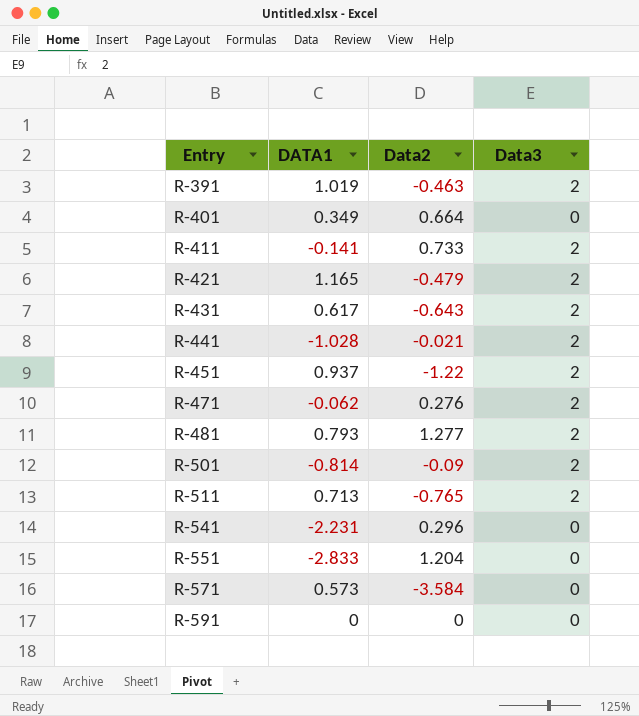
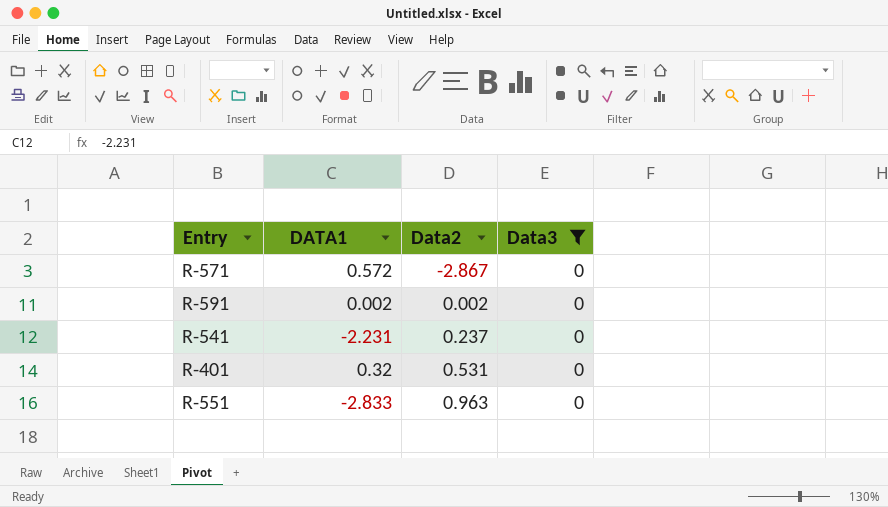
filter: none -> Data3 = 0
row order: Entry ascending -> Data2 ascending
R-571 | DATA1: 0.573 -> 0.572
R-571 | Data2: -3.584 -> -2.867
R-591 | DATA1: 0 -> 0.002
R-591 | Data2: 0 -> 0.002
R-541 | Data2: 0.296 -> 0.237
R-401 | DATA1: 0.349 -> 0.32
R-401 | Data2: 0.664 -> 0.531
R-551 | Data2: 1.204 -> 0.963

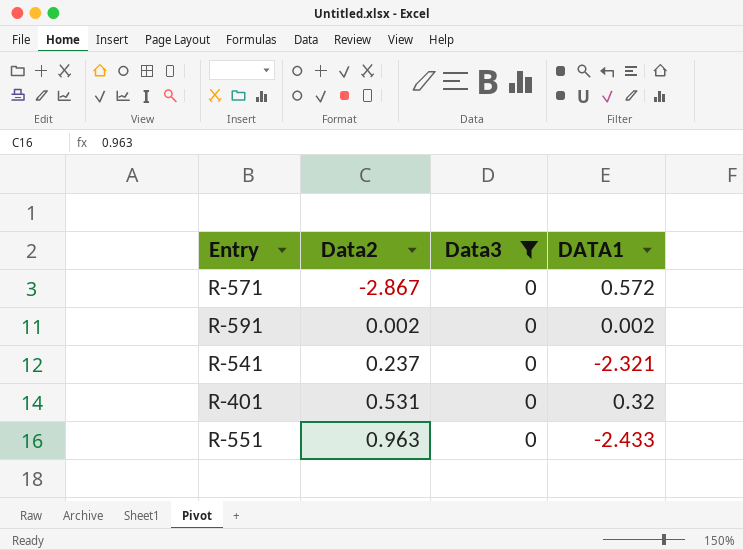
column DATA1 | position: 2 -> 4
R-541 | DATA1: -2.231 -> -2.321
R-551 | DATA1: -2.833 -> -2.433

